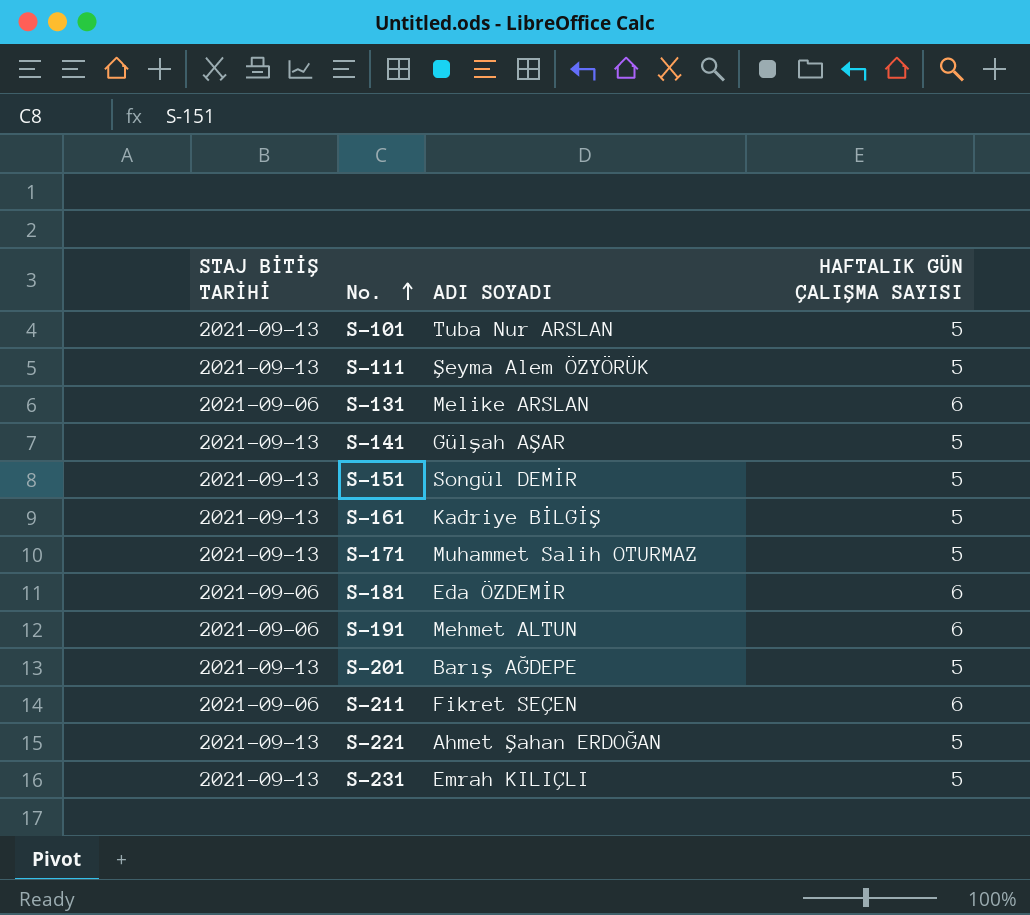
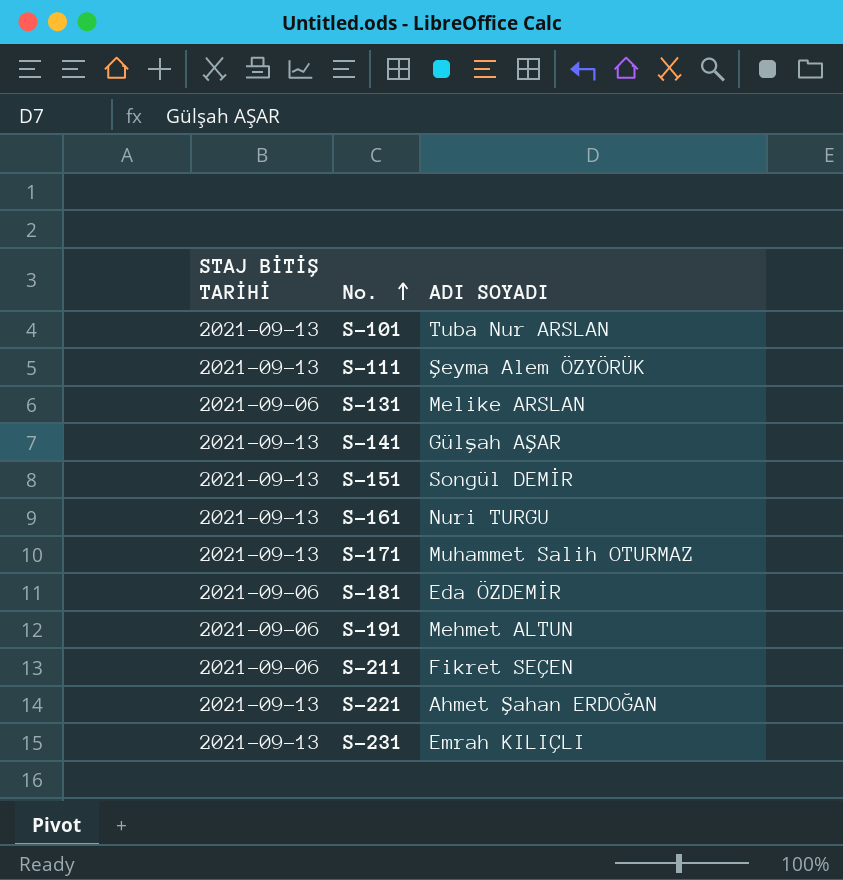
column HAFTALIK GÜN ÇALIŞMA SAYISI | position: 4 -> none
row S-201: 2021-09-13 | Barış AĞDEPE | 5 -> none
S-161 | ADI SOYADI: Kadriye BİLGİŞ -> Nuri TURGU

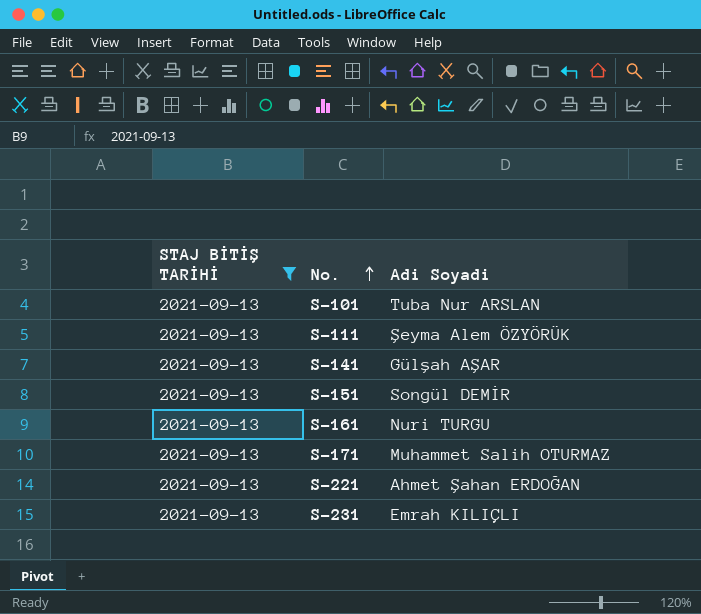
filter: none -> STAJ BİTİŞ TARİHİ = 2021-09-13
column name: ADI SOYADI -> Adi Soyadi

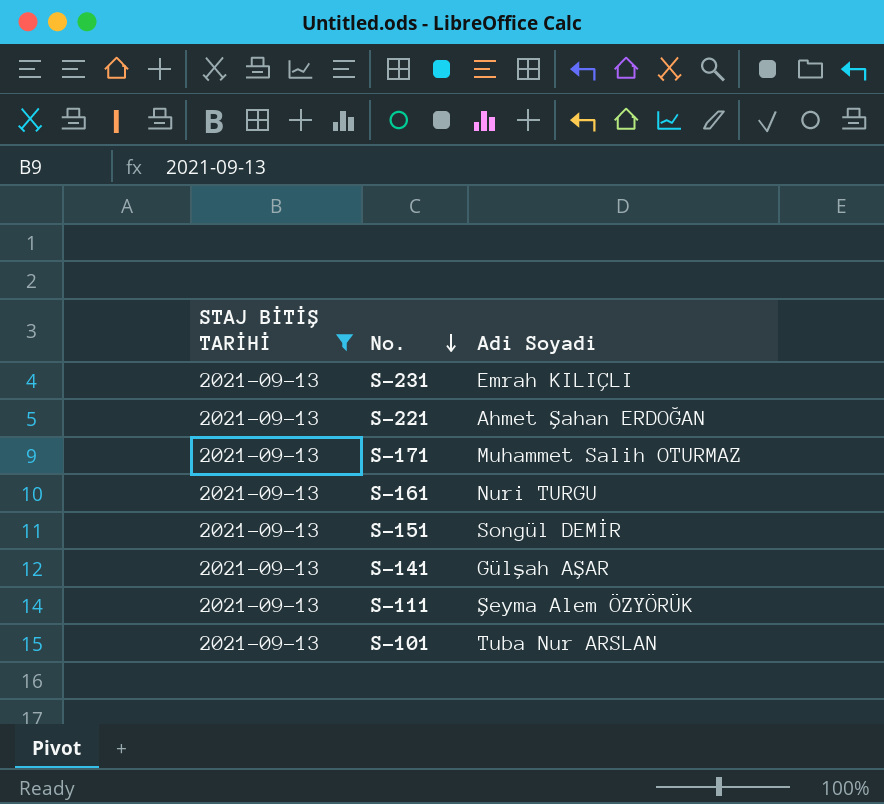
row order: No. ascending -> No. descending

